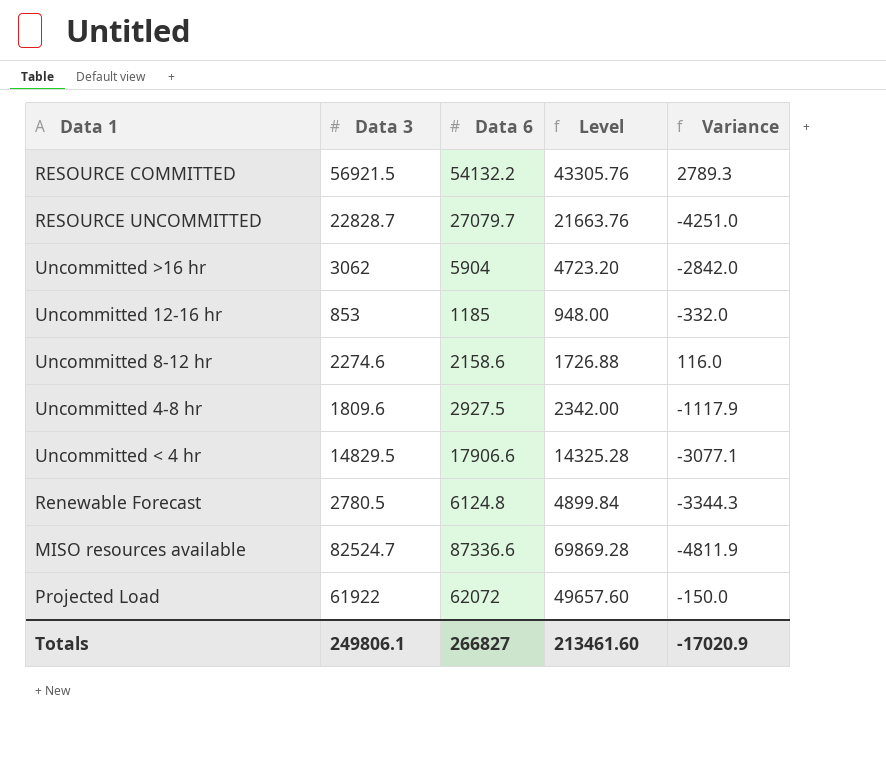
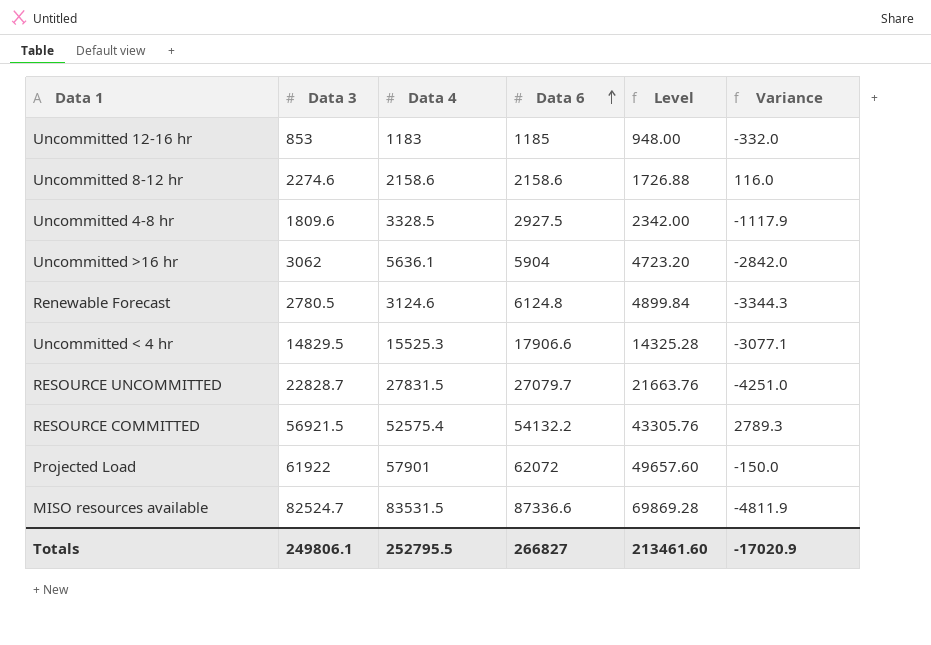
row order: none -> Data 6 ascending
column Data 4 | position: none -> 3

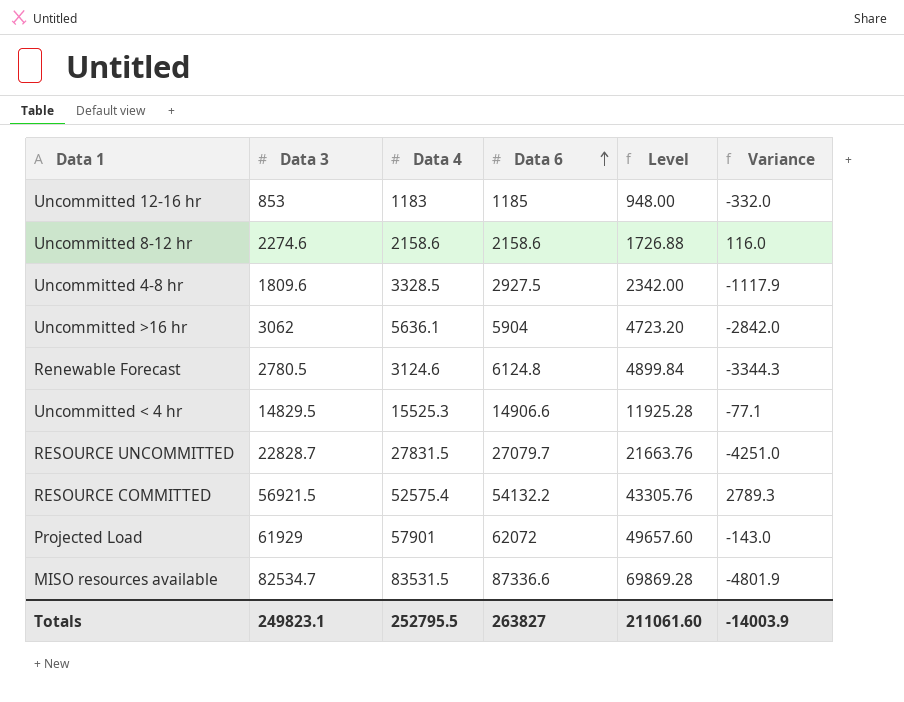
Uncommitted < 4 hr | Data 6: 17906.6 -> 14906.6
Uncommitted < 4 hr | Level: 14325.28 -> 11925.28
Uncommitted < 4 hr | Variance: -3077.1 -> -77.1
Projected Load | Data 3: 61922 -> 61929
Projected Load | Variance: -150.0 -> -143.0
MISO resources available | Data 3: 82524.7 -> 82534.7
MISO resources available | Variance: -4811.9 -> -4801.9
Totals | Data 3: 249806.1 -> 249823.1
Totals | Data 6: 266827 -> 263827
Totals | Level: 213461.60 -> 211061.60
Totals | Variance: -17020.9 -> -14003.9

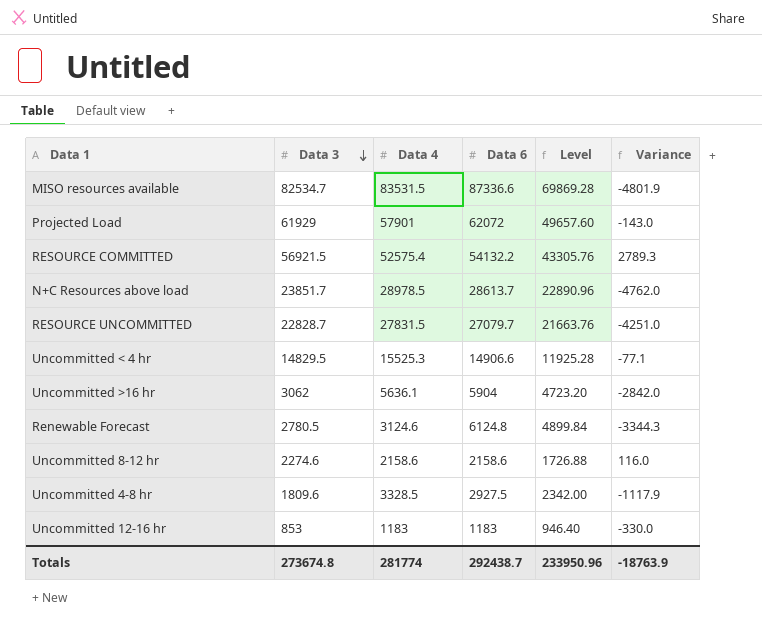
row order: Data 6 ascending -> Data 3 descending
row N+C Resources above load: none -> 23851.7 | 28978.5 | 28613.7 | 22890.96 | -4762.0
Uncommitted 12-16 hr | Data 6: 1185 -> 1183
Uncommitted 12-16 hr | Level: 948.00 -> 946.40
Uncommitted 12-16 hr | Variance: -332.0 -> -330.0
Totals | Data 3: 249823.1 -> 273674.8
Totals | Data 4: 252795.5 -> 281774
Totals | Data 6: 263827 -> 292438.7
Totals | Level: 211061.60 -> 233950.96
Totals | Variance: -14003.9 -> -18763.9

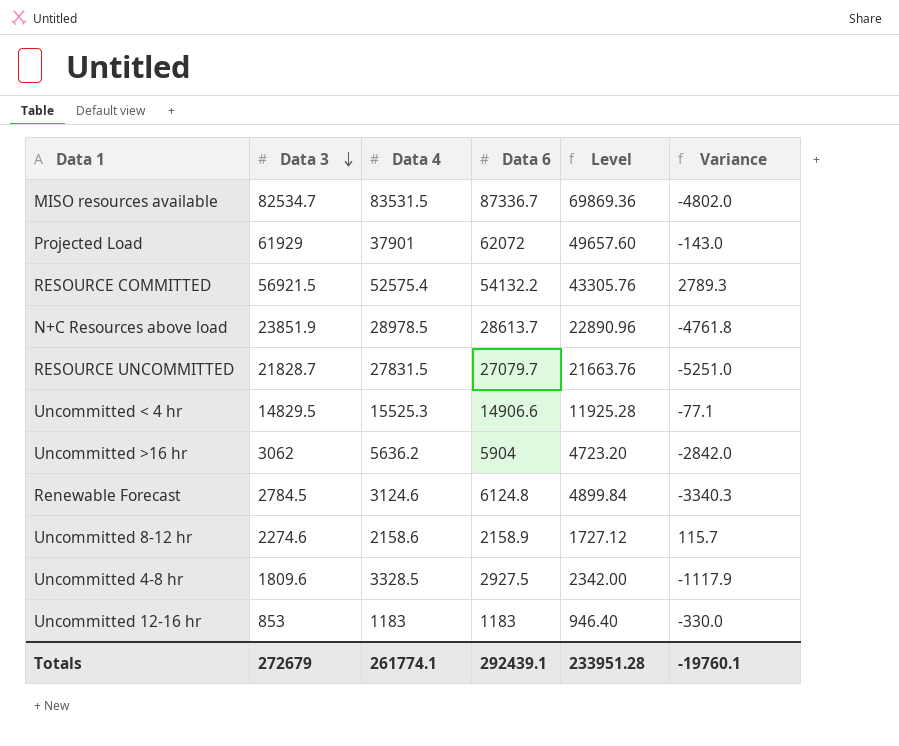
MISO resources available | Data 6: 87336.6 -> 87336.7
MISO resources available | Level: 69869.28 -> 69869.36
MISO resources available | Variance: -4801.9 -> -4802.0
Projected Load | Data 4: 57901 -> 37901
N+C Resources above load | Data 3: 23851.7 -> 23851.9
N+C Resources above load | Variance: -4762.0 -> -4761.8
RESOURCE UNCOMMITTED | Data 3: 22828.7 -> 21828.7
RESOURCE UNCOMMITTED | Variance: -4251.0 -> -5251.0
Uncommitted >16 hr | Data 4: 5636.1 -> 5636.2
Renewable Forecast | Data 3: 2780.5 -> 2784.5
Renewable Forecast | Variance: -3344.3 -> -3340.3
Uncommitted 8-12 hr | Data 6: 2158.6 -> 2158.9
Uncommitted 8-12 hr | Level: 1726.88 -> 1727.12
Uncommitted 8-12 hr | Variance: 116.0 -> 115.7
Totals | Data 3: 273674.8 -> 272679
Totals | Data 4: 281774 -> 261774.1
Totals | Data 6: 292438.7 -> 292439.1
Totals | Level: 233950.96 -> 233951.28
Totals | Variance: -18763.9 -> -19760.1

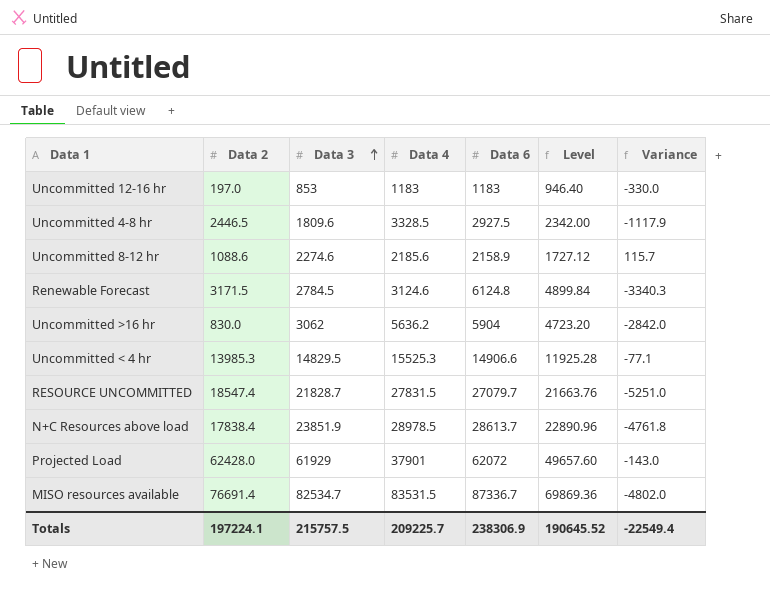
row order: Data 3 descending -> Data 3 ascending
column Data 2 | position: none -> 2
row RESOURCE COMMITTED: 56921.5 | 52575.4 | 54132.2 | 43305.76 | 2789.3 -> none
Uncommitted 8-12 hr | Data 4: 2158.6 -> 2185.6
Totals | Data 3: 272679 -> 215757.5
Totals | Data 4: 261774.1 -> 209225.7
Totals | Data 6: 292439.1 -> 238306.9
Totals | Level: 233951.28 -> 190645.52
Totals | Variance: -19760.1 -> -22549.4

